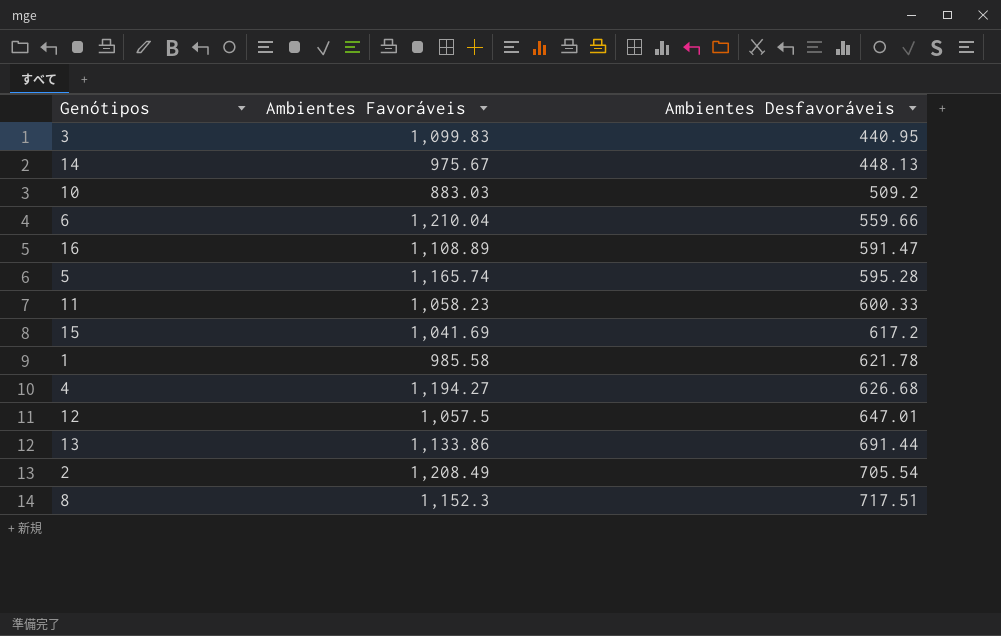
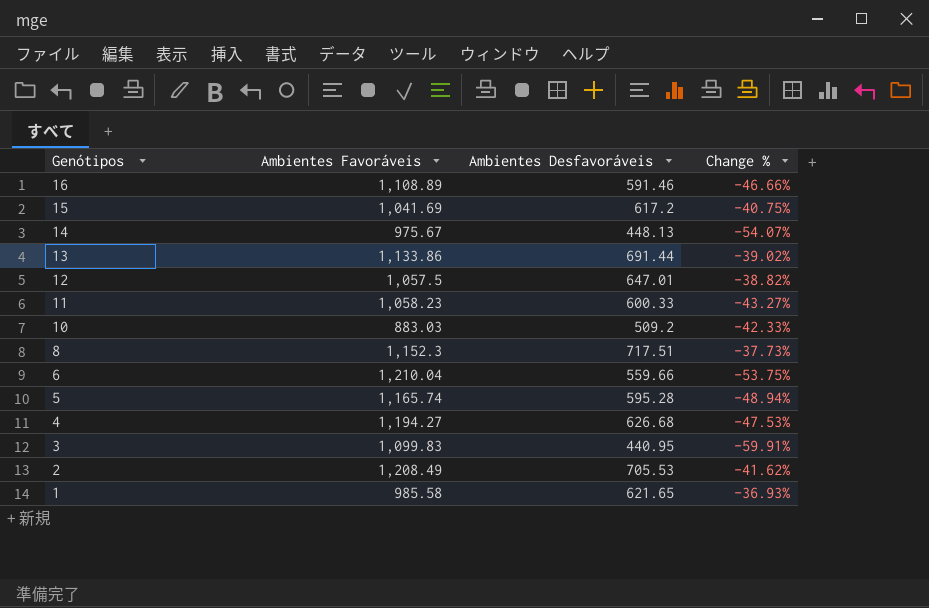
row order: Ambientes Desfavoráveis ascending -> Genótipos descending
column Change % | formula: none -> ([Ambientes Desfavoráveis] - [Ambientes Favoráveis]) / [Ambientes Favoráveis]
16 | Ambientes Desfavoráveis: 591.47 -> 591.46
2 | Ambientes Desfavoráveis: 705.54 -> 705.53
1 | Ambientes Desfavoráveis: 621.78 -> 621.65

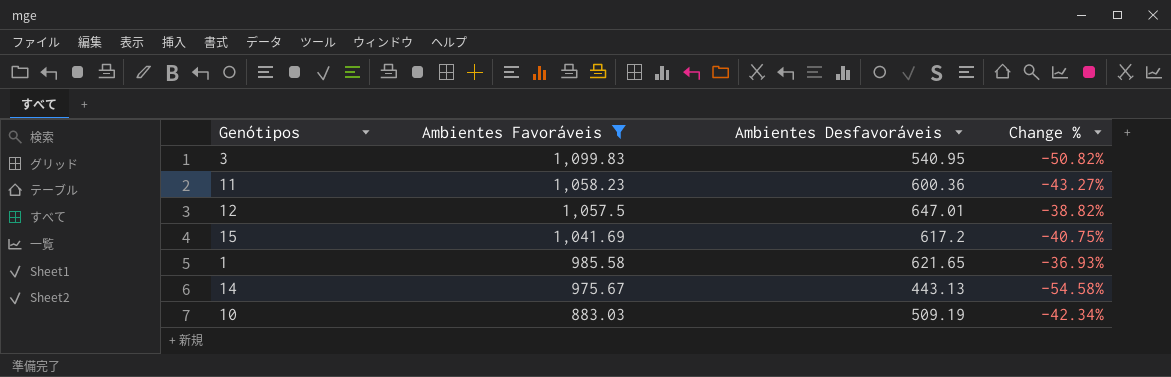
filter: none -> Ambientes Favoráveis <= 1,099.83
row order: Genótipos descending -> Ambientes Favoráveis descending
3 | Ambientes Desfavoráveis: 440.95 -> 540.95
3 | Change %: -59.91% -> -50.82%
11 | Ambientes Desfavoráveis: 600.33 -> 600.36
14 | Ambientes Desfavoráveis: 448.13 -> 443.13
14 | Change %: -54.07% -> -54.58%
10 | Ambientes Desfavoráveis: 509.2 -> 509.19
10 | Change %: -42.33% -> -42.34%

